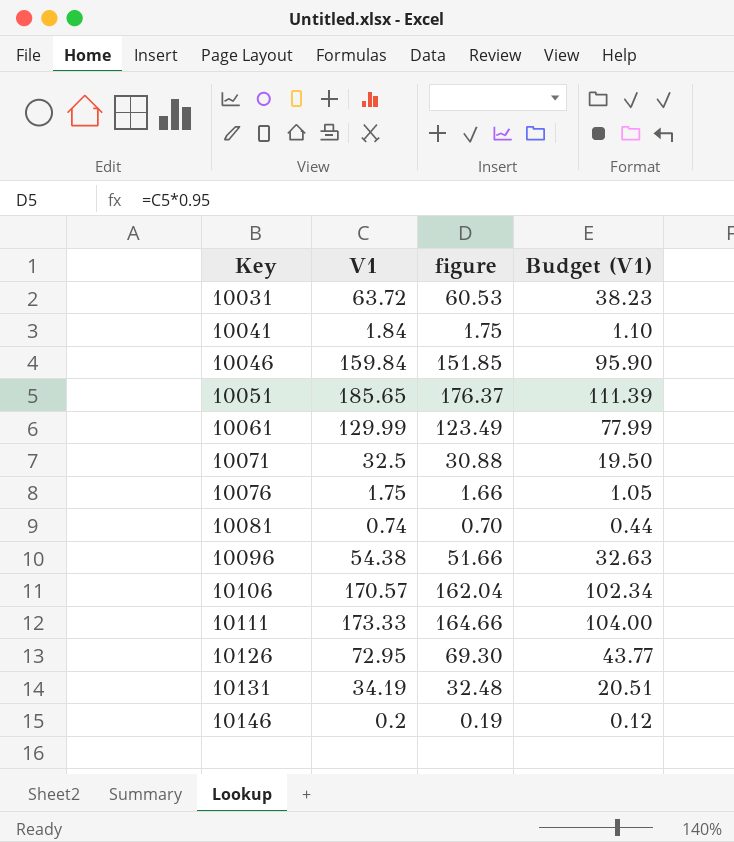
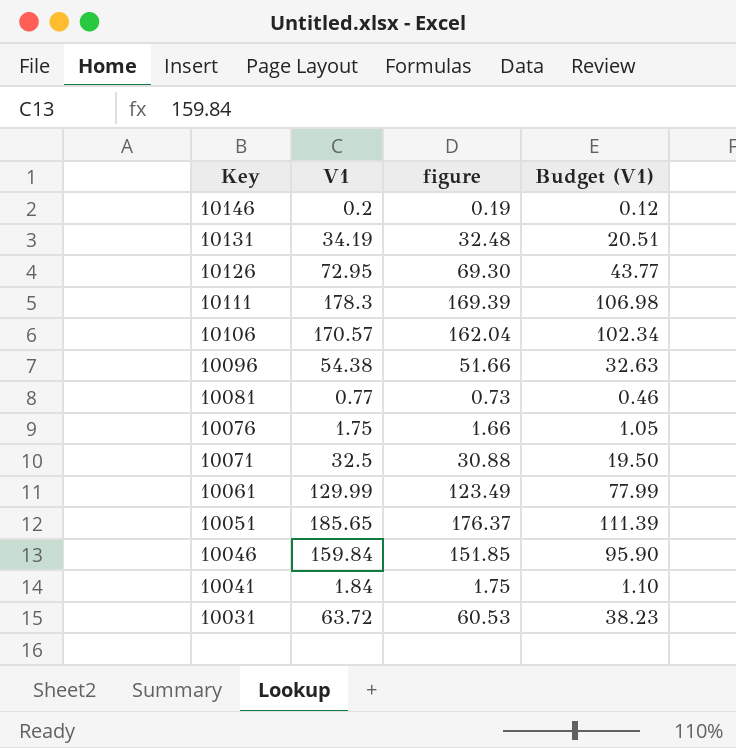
row order: Key ascending -> Key descending
10111 | V1: 173.33 -> 178.3
10111 | figure: 164.66 -> 169.39
10111 | Budget (V1): 104.00 -> 106.98
10081 | V1: 0.74 -> 0.77
10081 | figure: 0.70 -> 0.73
10081 | Budget (V1): 0.44 -> 0.46

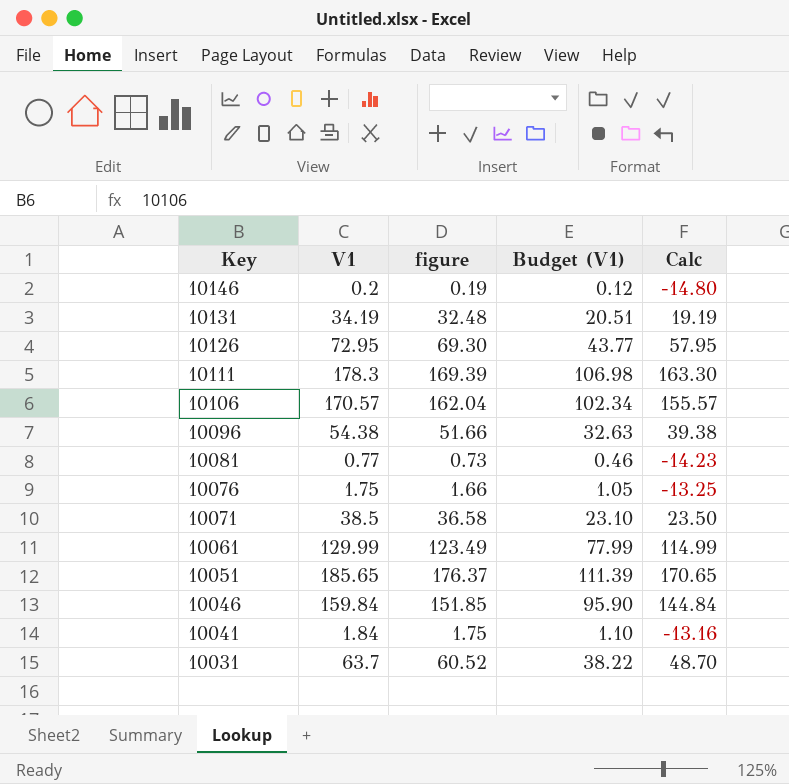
column Calc | formula: none -> [V1] - 15
10071 | V1: 32.5 -> 38.5
10071 | figure: 30.88 -> 36.58
10071 | Budget (V1): 19.50 -> 23.10
10031 | V1: 63.72 -> 63.7
10031 | figure: 60.53 -> 60.52
10031 | Budget (V1): 38.23 -> 38.22

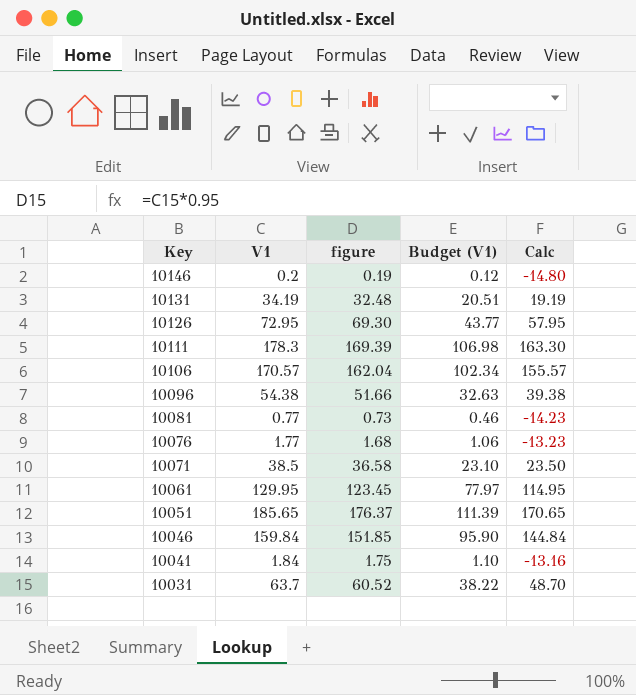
10076 | V1: 1.75 -> 1.77
10076 | figure: 1.66 -> 1.68
10076 | Budget (V1): 1.05 -> 1.06
10076 | Calc: -13.25 -> -13.23
10061 | V1: 129.99 -> 129.95
10061 | figure: 123.49 -> 123.45
10061 | Budget (V1): 77.99 -> 77.97
10061 | Calc: 114.99 -> 114.95

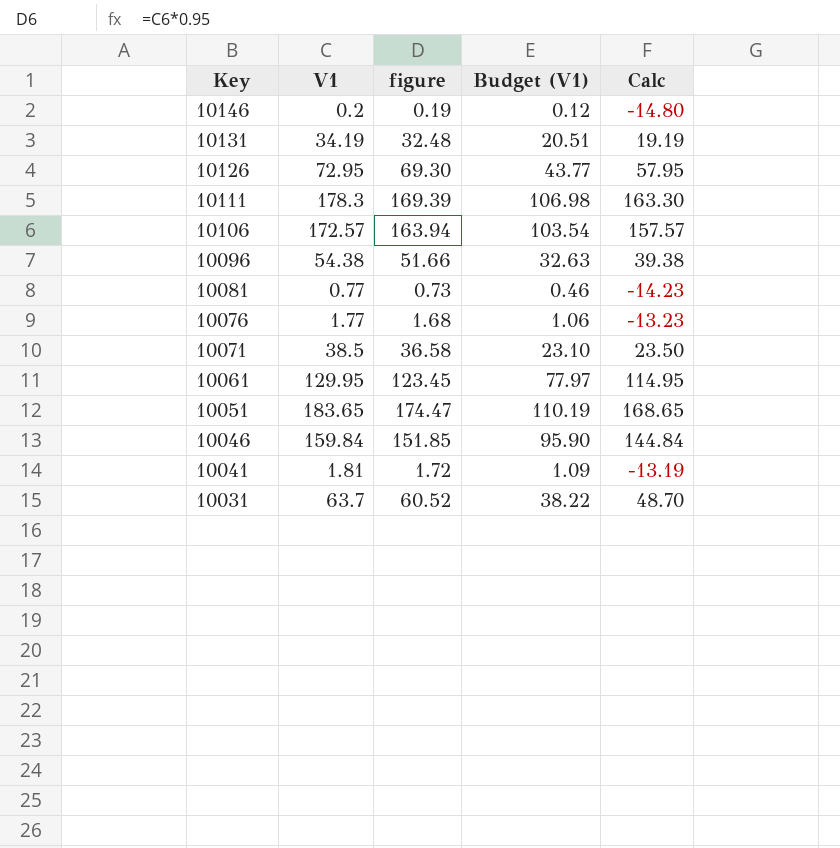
10106 | V1: 170.57 -> 172.57
10106 | figure: 162.04 -> 163.94
10106 | Budget (V1): 102.34 -> 103.54
10106 | Calc: 155.57 -> 157.57
10051 | V1: 185.65 -> 183.65
10051 | figure: 176.37 -> 174.47
10051 | Budget (V1): 111.39 -> 110.19
10051 | Calc: 170.65 -> 168.65
10041 | V1: 1.84 -> 1.81
10041 | figure: 1.75 -> 1.72
10041 | Budget (V1): 1.10 -> 1.09
10041 | Calc: -13.16 -> -13.19

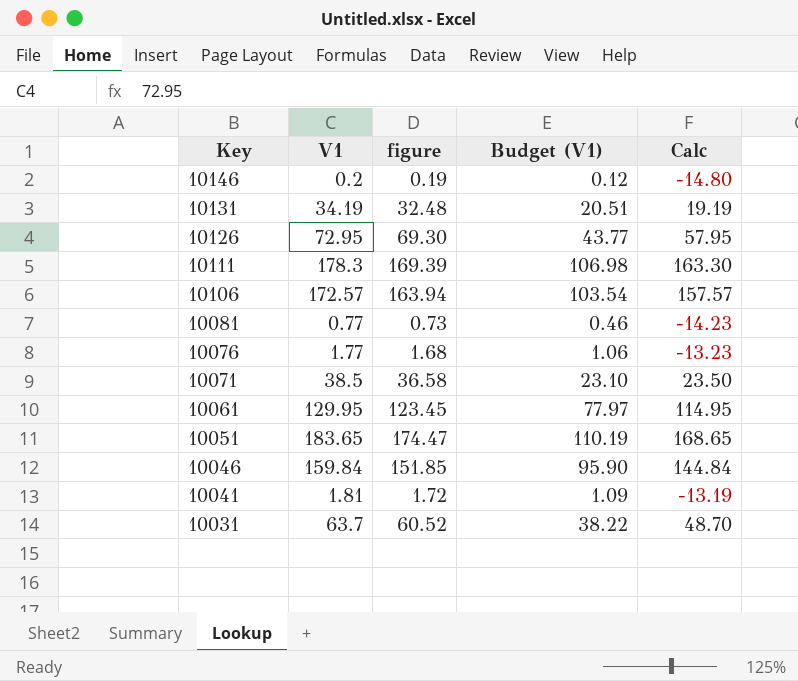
row 10096: 54.38 | 51.66 | 32.63 | 39.38 -> none

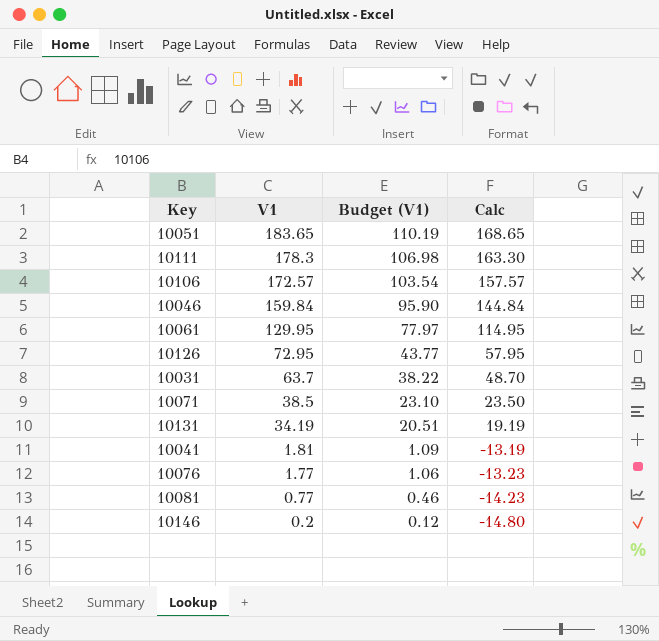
row order: Key descending -> V1 descending
column figure | formula: [V1] * 0.95 -> none

